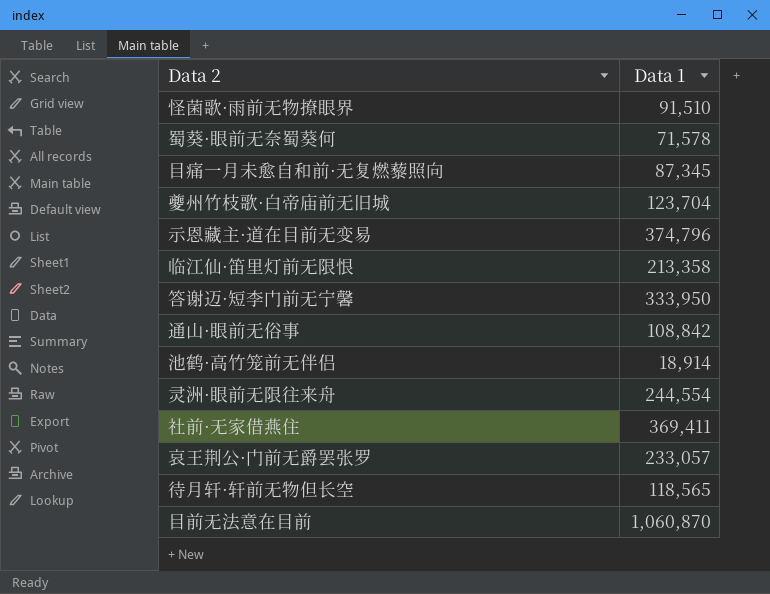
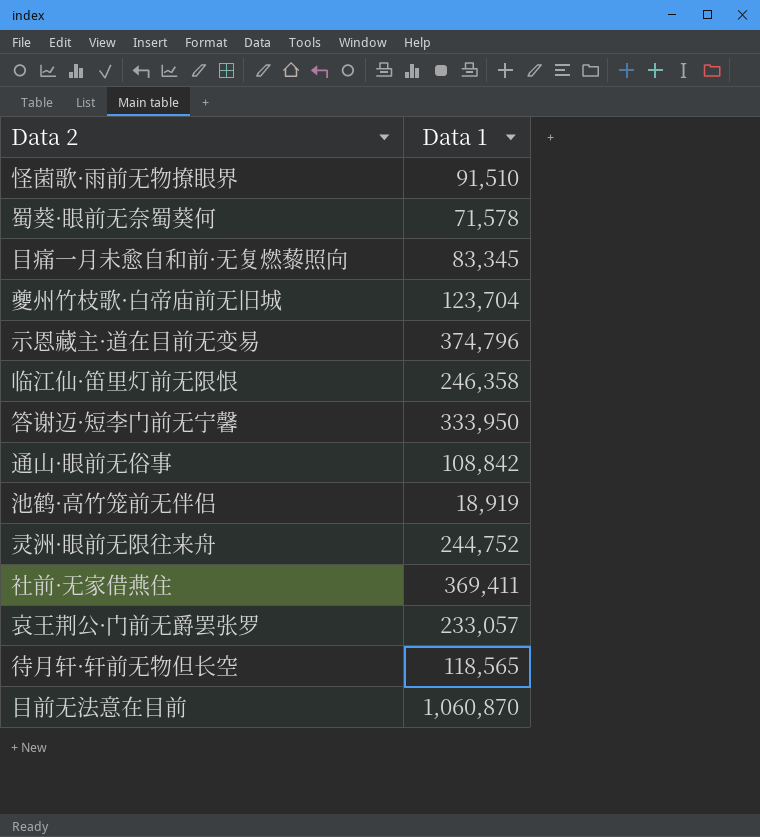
目痛一月未愈自和前·无复燃藜照向 | Data 1: 87,345 -> 83,345
临江仙·笛里灯前无限恨 | Data 1: 213,358 -> 246,358
池鹤·高竹笼前无伴侣 | Data 1: 18,914 -> 18,919
灵洲·眼前无限往来舟 | Data 1: 244,554 -> 244,752

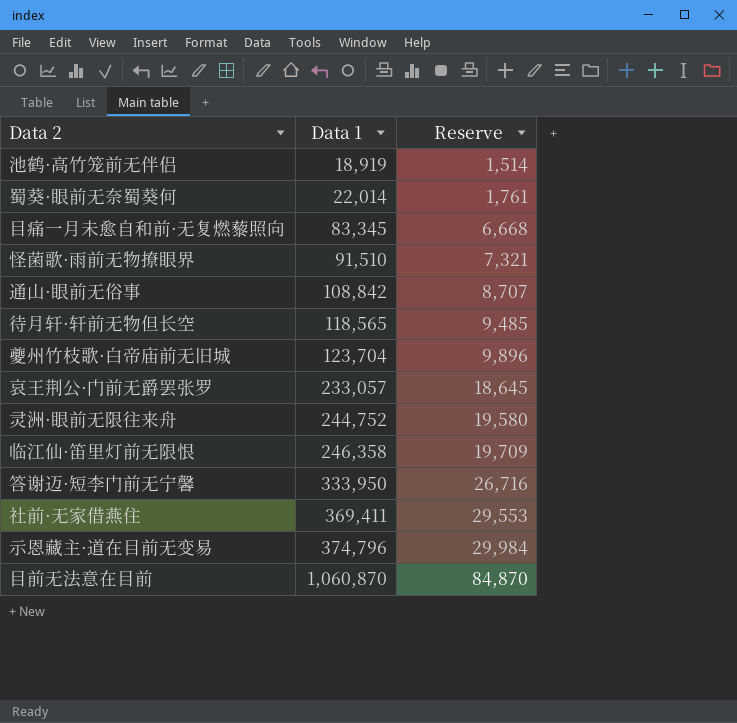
row order: none -> Data 1 ascending
column Reserve | formula: none -> [Data 1] * 0.08
蜀葵·眼前无奈蜀葵何 | Data 1: 71,578 -> 22,014

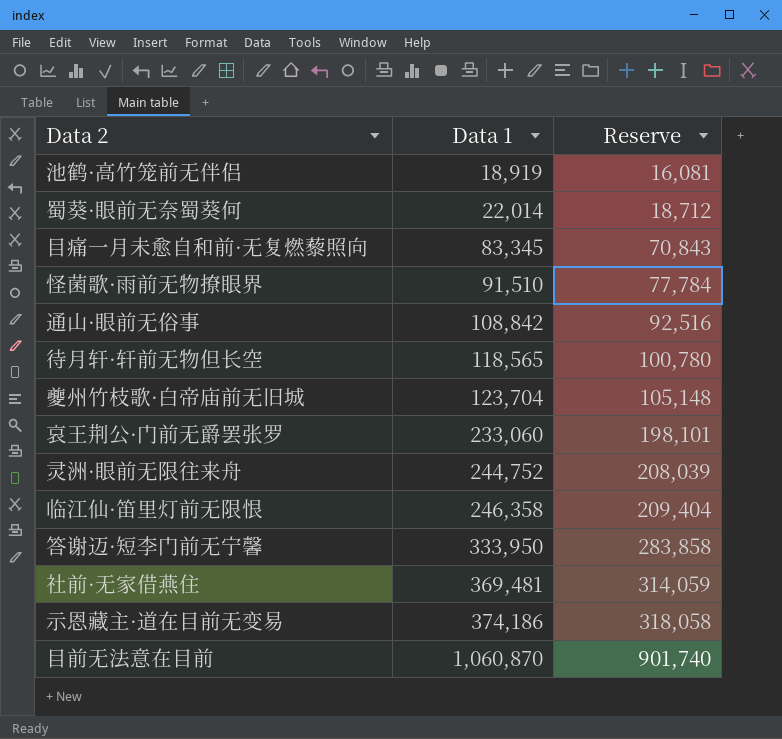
column Reserve | formula: [Data 1] * 0.08 -> [Data 1] * 0.85
哀王荆公·门前无爵罢张罗 | Data 1: 233,057 -> 233,060
社前·无家借燕住 | Data 1: 369,411 -> 369,481
示恩藏主·道在目前无变易 | Data 1: 374,796 -> 374,186

